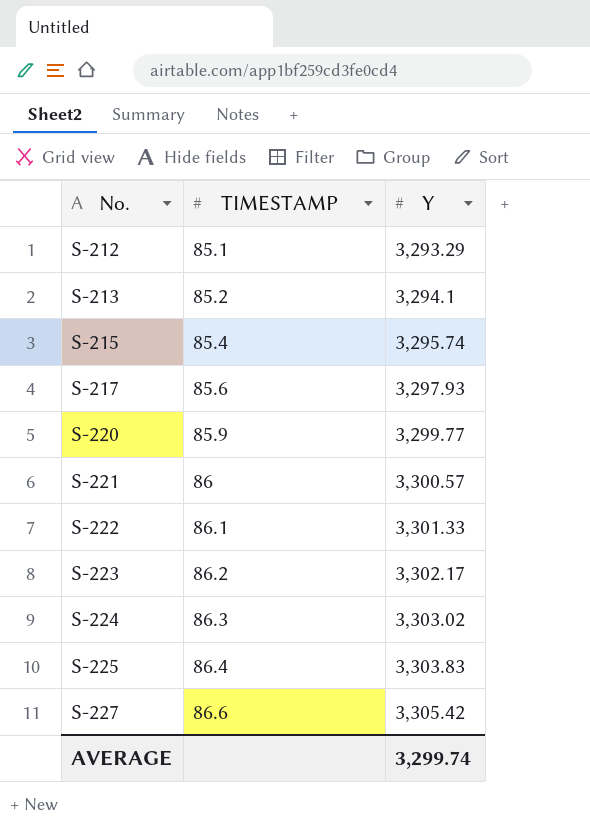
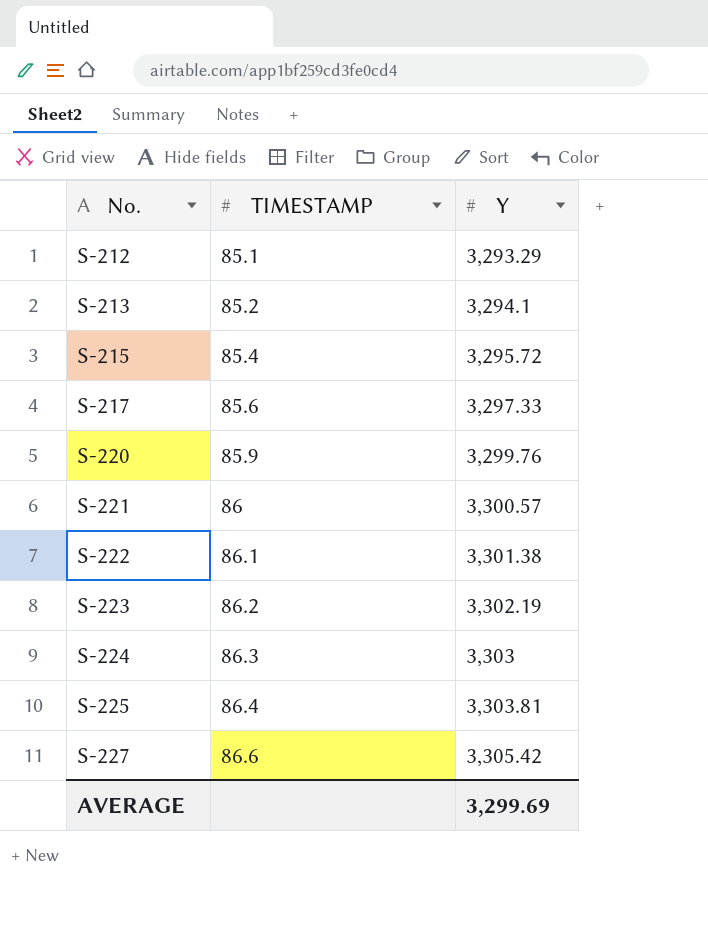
S-215 | Y: 3,295.74 -> 3,295.72
S-217 | Y: 3,297.93 -> 3,297.33
S-220 | Y: 3,299.77 -> 3,299.76
S-222 | Y: 3,301.33 -> 3,301.38
S-223 | Y: 3,302.17 -> 3,302.19
S-224 | Y: 3,303.02 -> 3,303
S-225 | Y: 3,303.83 -> 3,303.81
AVERAGE | Y: 3,299.74 -> 3,299.69

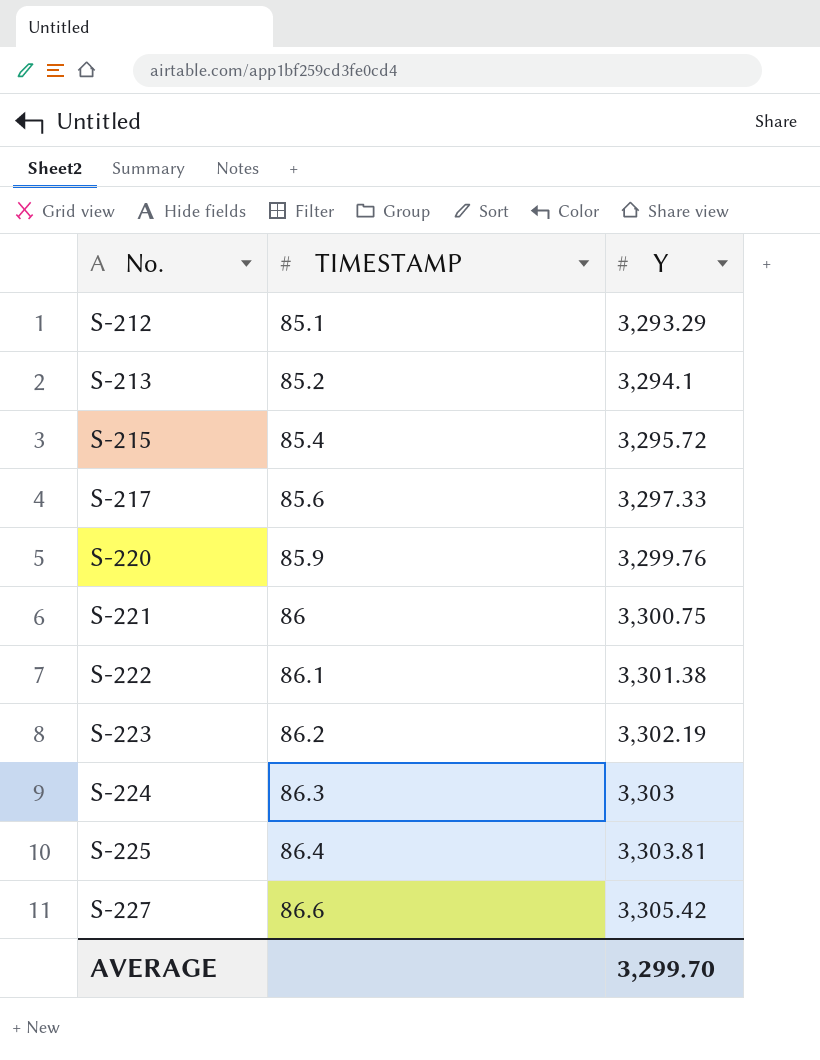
S-221 | Y: 3,300.57 -> 3,300.75
AVERAGE | Y: 3,299.69 -> 3,299.70

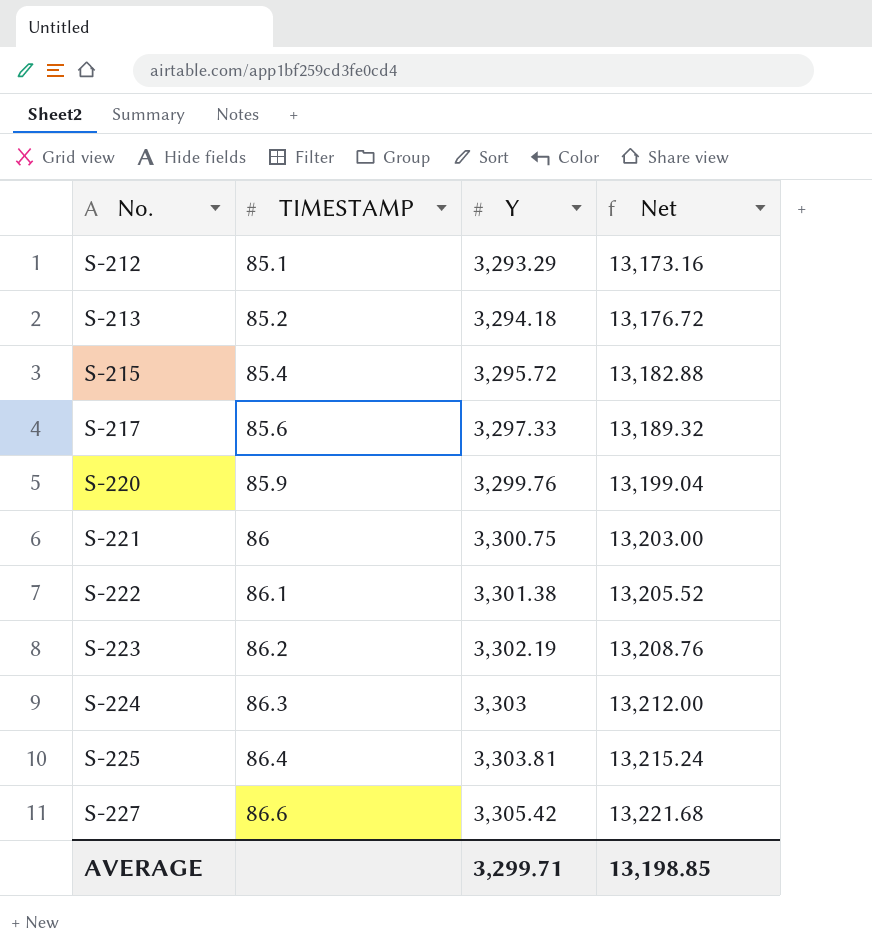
column Net | formula: none -> [Y] * 4
S-213 | Y: 3,294.1 -> 3,294.18
AVERAGE | Y: 3,299.70 -> 3,299.71

